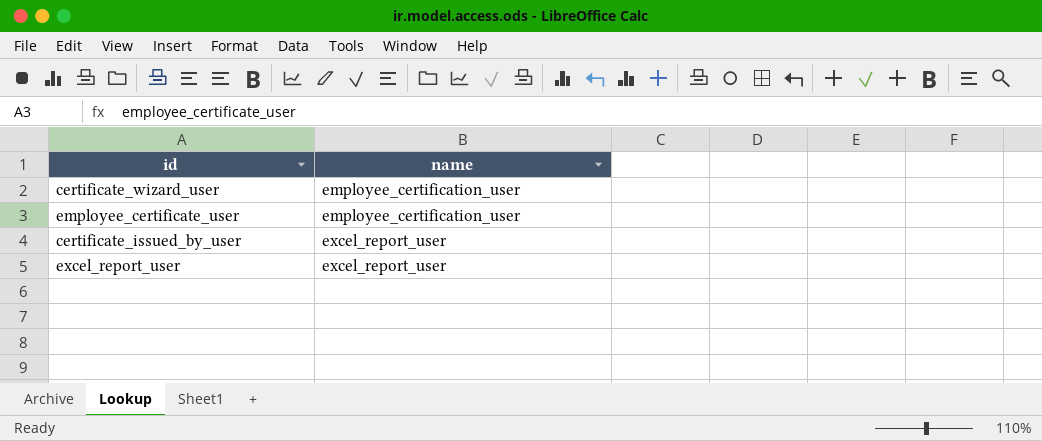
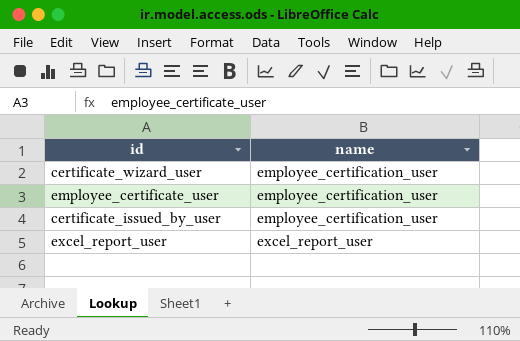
certificate_issued_by_user | name: excel_report_user -> employee_certification_user

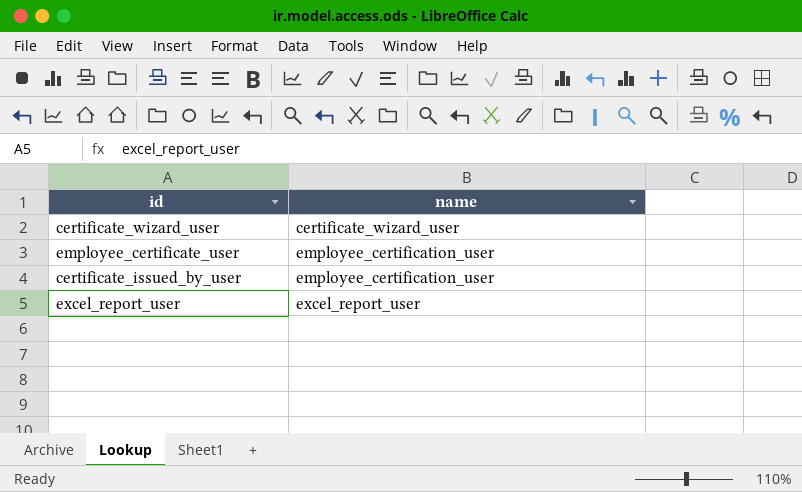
certificate_wizard_user | name: employee_certification_user -> certificate_wizard_user

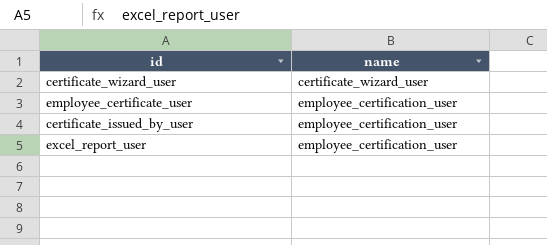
excel_report_user | name: excel_report_user -> employee_certification_user

